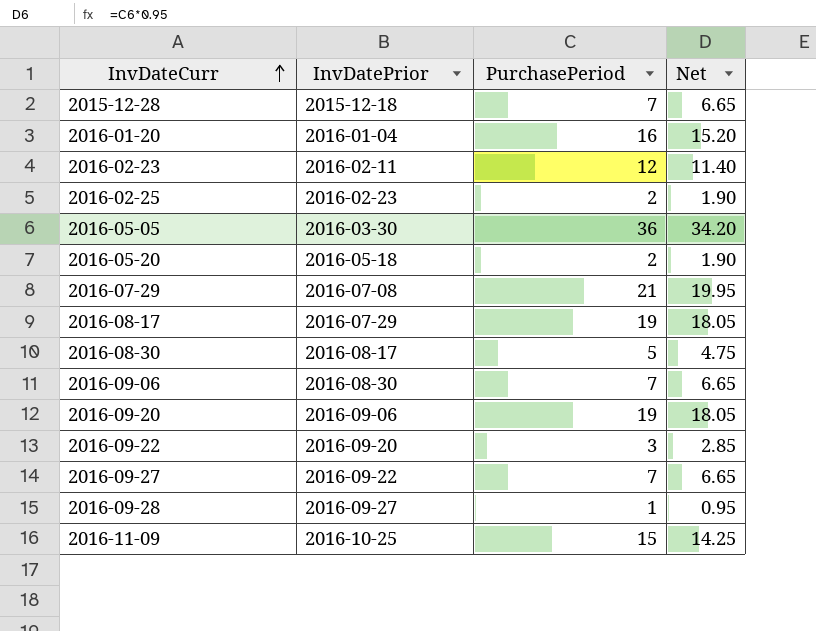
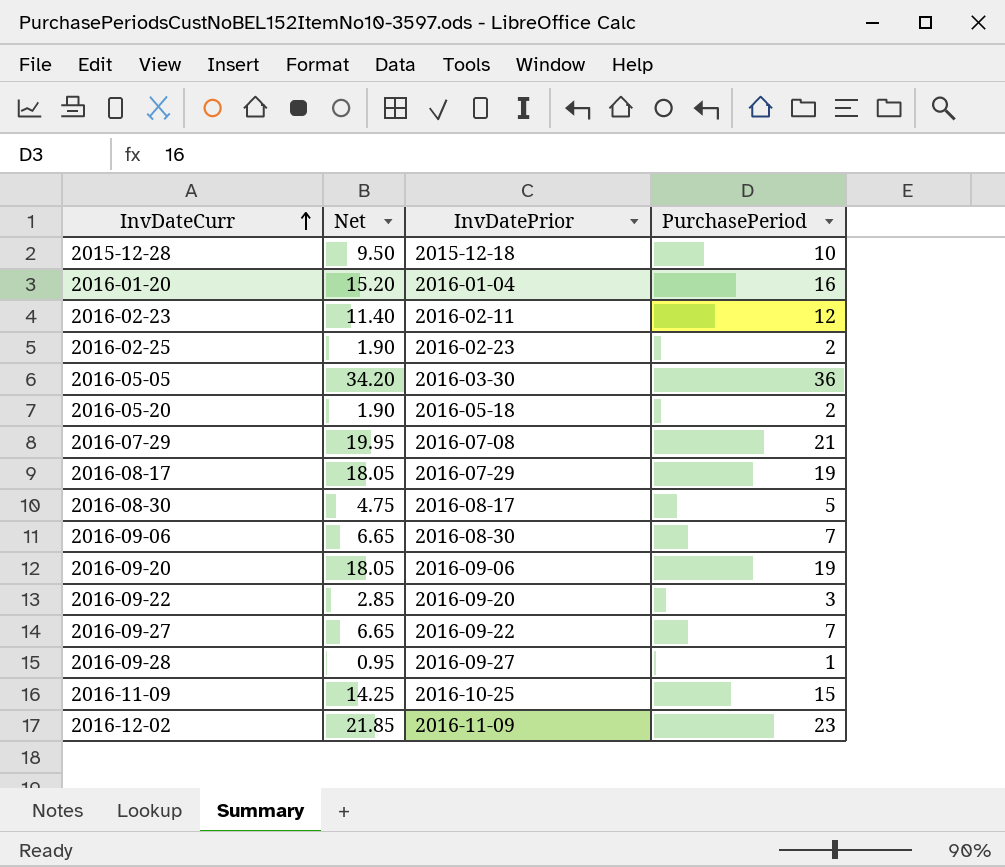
column Net | position: 4 -> 2
2015-12-28 | Net: 6.65 -> 9.50
2015-12-28 | PurchasePeriod: 7 -> 10
row 2016-12-02: none -> 21.85 | 2016-11-09 | 23

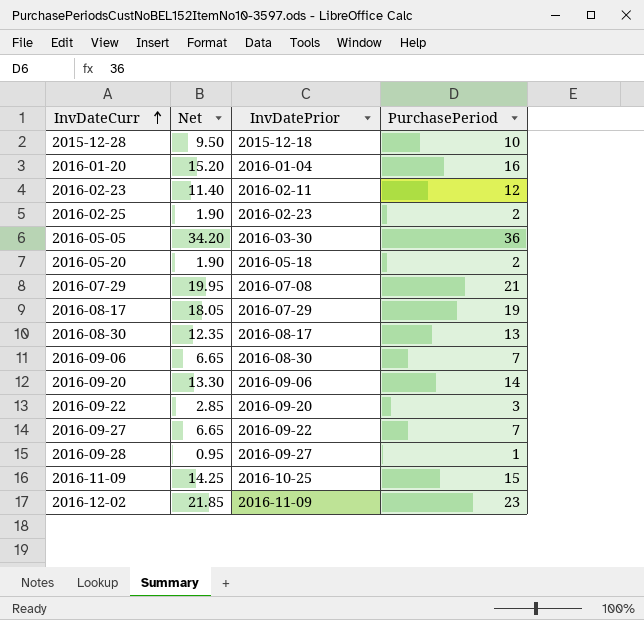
2016-08-30 | Net: 4.75 -> 12.35
2016-08-30 | PurchasePeriod: 5 -> 13
2016-09-20 | Net: 18.05 -> 13.30
2016-09-20 | PurchasePeriod: 19 -> 14

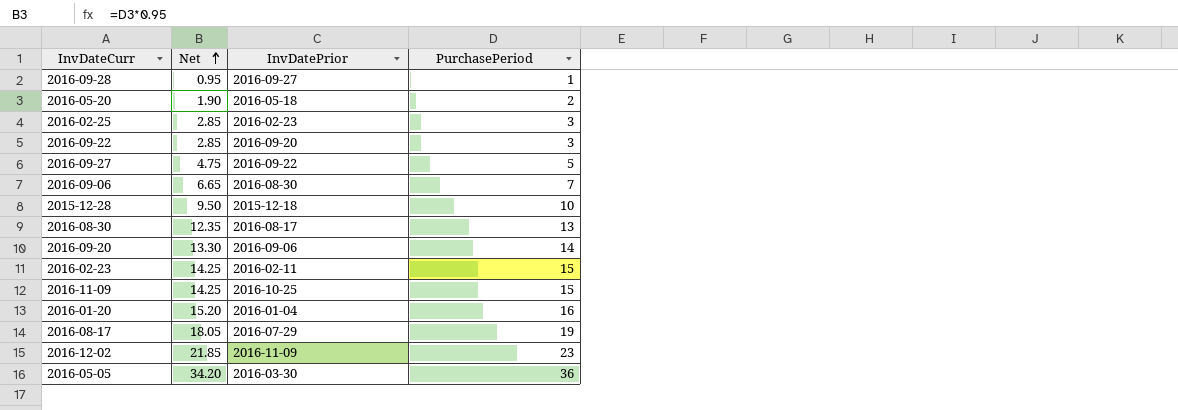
row order: InvDateCurr ascending -> Net ascending
row 2016-07-29: 19.95 | 2016-07-08 | 21 -> none
2016-02-25 | Net: 1.90 -> 2.85
2016-02-25 | PurchasePeriod: 2 -> 3
2016-09-27 | Net: 6.65 -> 4.75
2016-09-27 | PurchasePeriod: 7 -> 5
2016-02-23 | Net: 11.40 -> 14.25
2016-02-23 | PurchasePeriod: 12 -> 15

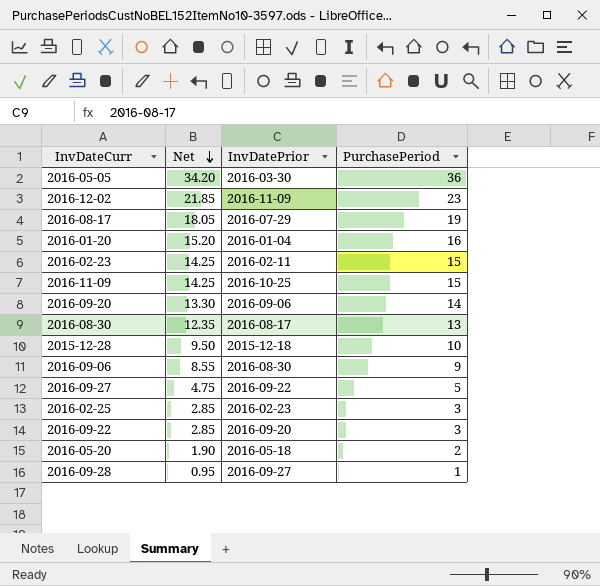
row order: Net ascending -> Net descending
2016-09-06 | Net: 6.65 -> 8.55
2016-09-06 | PurchasePeriod: 7 -> 9

